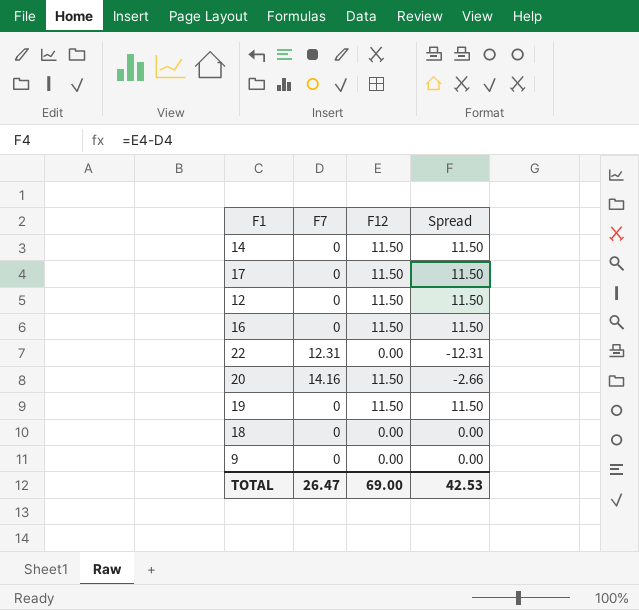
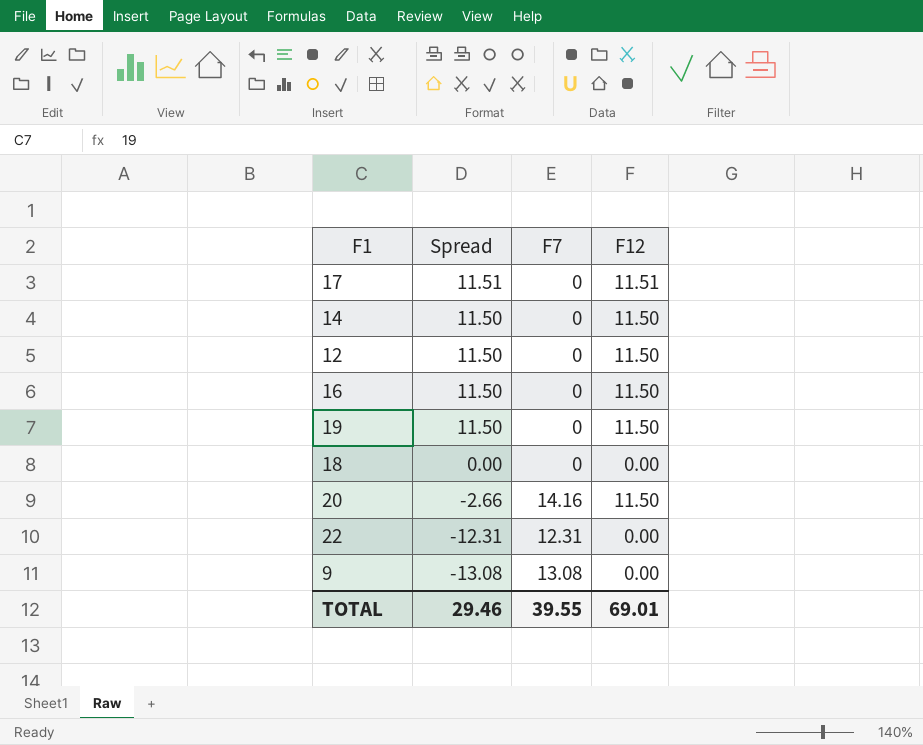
row order: none -> Spread descending
column Spread | position: 4 -> 2
17 | Spread: 11.50 -> 11.51
17 | F12: 11.50 -> 11.51
9 | Spread: 0.00 -> -13.08
9 | F7: 0 -> 13.08
TOTAL | Spread: 42.53 -> 29.46
TOTAL | F7: 26.47 -> 39.55
TOTAL | F12: 69.00 -> 69.01

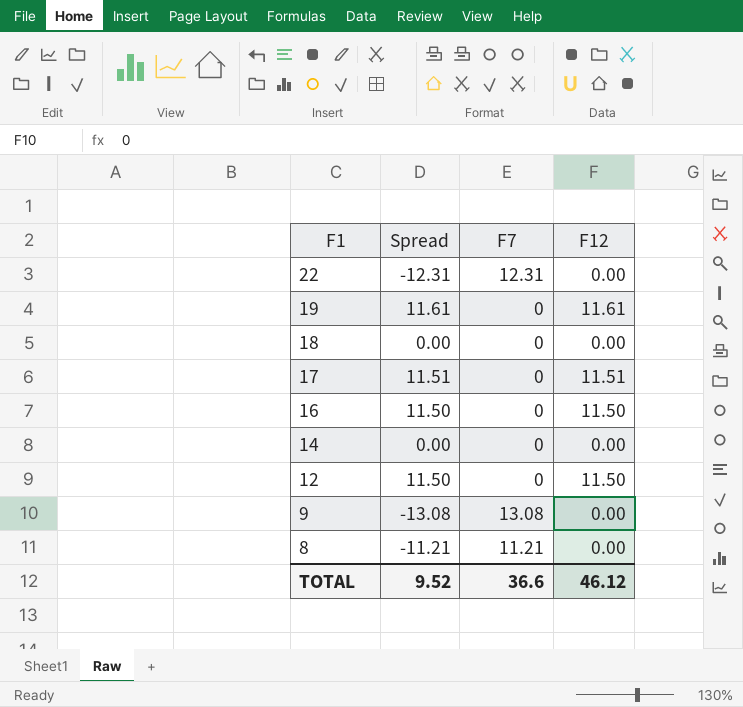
row order: Spread descending -> F1 descending
row 20: -2.66 | 14.16 | 11.50 -> none
19 | Spread: 11.50 -> 11.61
19 | F12: 11.50 -> 11.61
14 | Spread: 11.50 -> 0.00
14 | F12: 11.50 -> 0.00
row 8: none -> -11.21 | 11.21 | 0.00
TOTAL | Spread: 29.46 -> 9.52
TOTAL | F7: 39.55 -> 36.6
TOTAL | F12: 69.01 -> 46.12

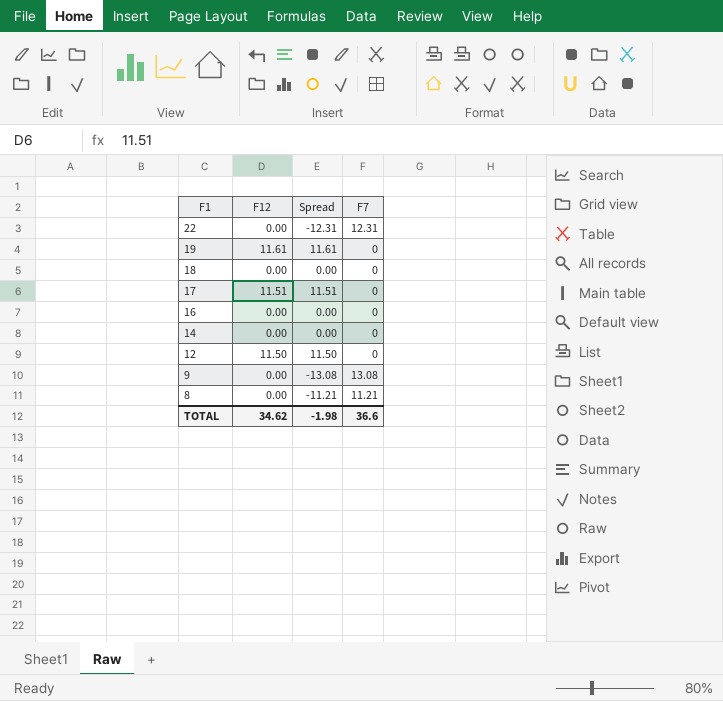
column F12 | position: 4 -> 2
16 | F12: 11.50 -> 0.00
16 | Spread: 11.50 -> 0.00
TOTAL | F12: 46.12 -> 34.62
TOTAL | Spread: 9.52 -> -1.98

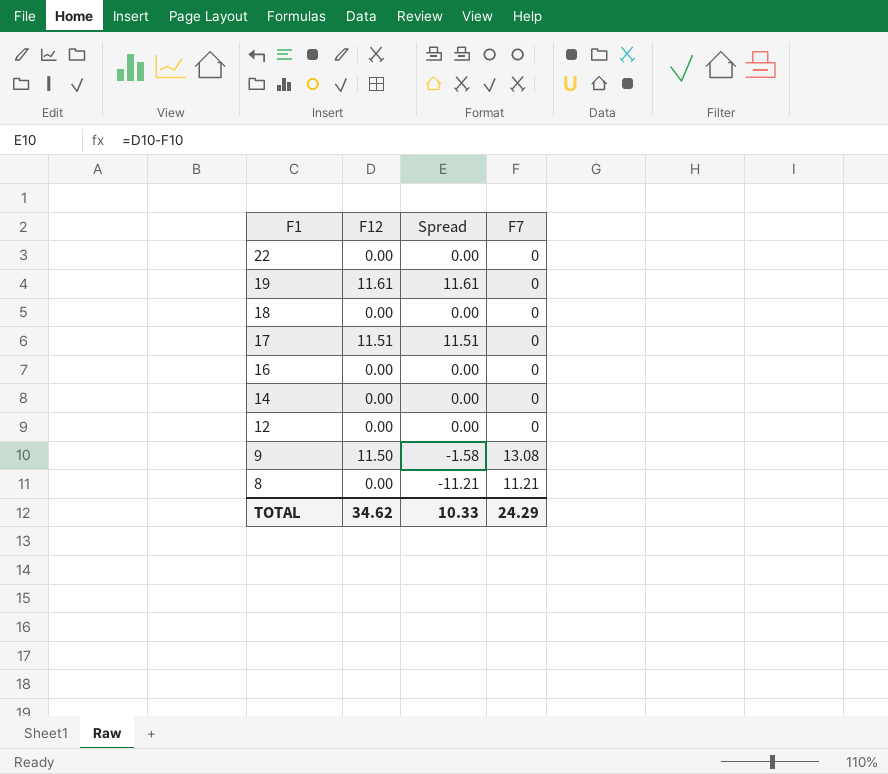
22 | Spread: -12.31 -> 0.00
22 | F7: 12.31 -> 0
12 | F12: 11.50 -> 0.00
12 | Spread: 11.50 -> 0.00
9 | F12: 0.00 -> 11.50
9 | Spread: -13.08 -> -1.58
TOTAL | Spread: -1.98 -> 10.33
TOTAL | F7: 36.6 -> 24.29

